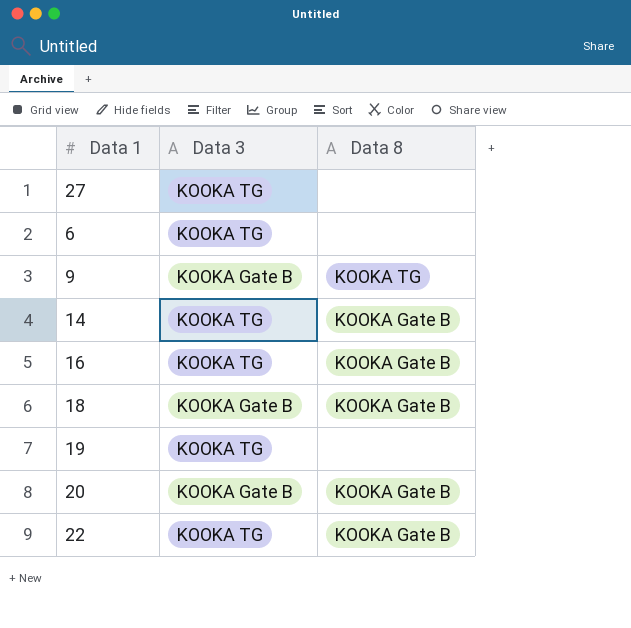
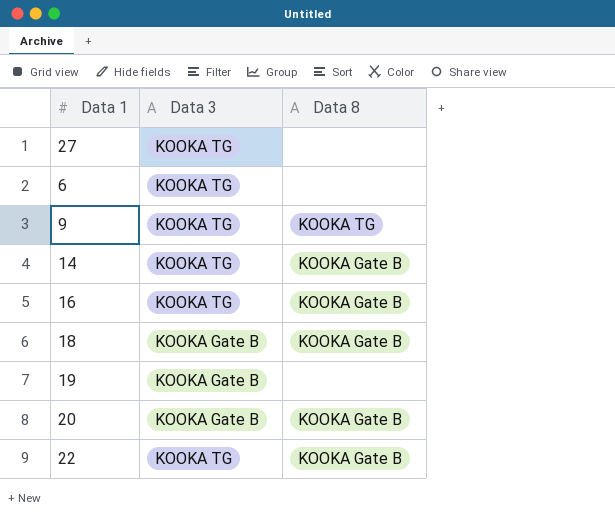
9 | Data 3: KOOKA Gate B -> KOOKA TG
19 | Data 3: KOOKA TG -> KOOKA Gate B

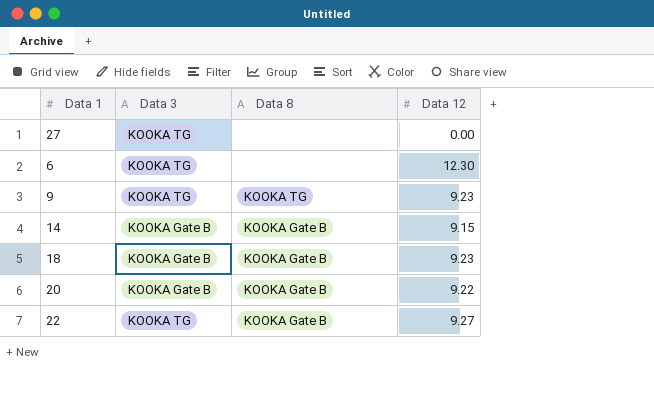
column Data 12 | position: none -> 4
row 16: KOOKA TG | KOOKA Gate B -> none
row 19: KOOKA Gate B | none -> none
14 | Data 3: KOOKA TG -> KOOKA Gate B

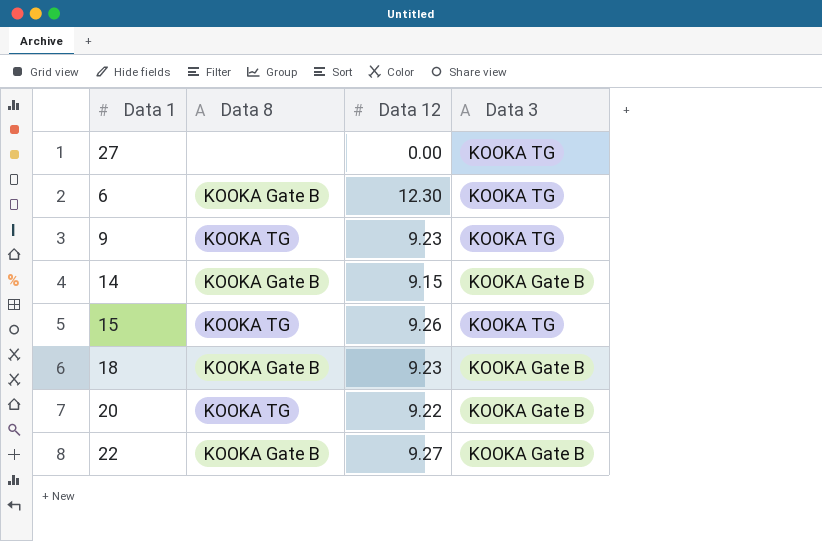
column Data 3 | position: 2 -> 4
6 | Data 8: none -> KOOKA Gate B
row 15: none -> KOOKA TG | 9.26 | KOOKA TG
20 | Data 8: KOOKA Gate B -> KOOKA TG
22 | Data 3: KOOKA TG -> KOOKA Gate B

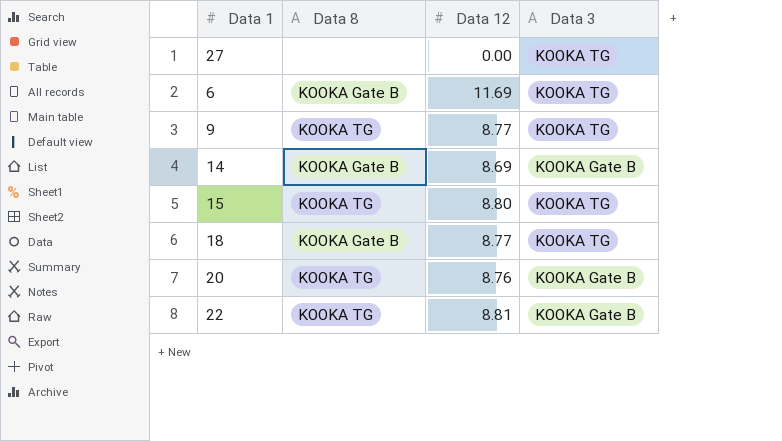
6 | Data 12: 12.30 -> 11.69
9 | Data 12: 9.23 -> 8.77
14 | Data 12: 9.15 -> 8.69
15 | Data 12: 9.26 -> 8.80
18 | Data 12: 9.23 -> 8.77
18 | Data 3: KOOKA Gate B -> KOOKA TG
20 | Data 12: 9.22 -> 8.76
22 | Data 8: KOOKA Gate B -> KOOKA TG
22 | Data 12: 9.27 -> 8.81

